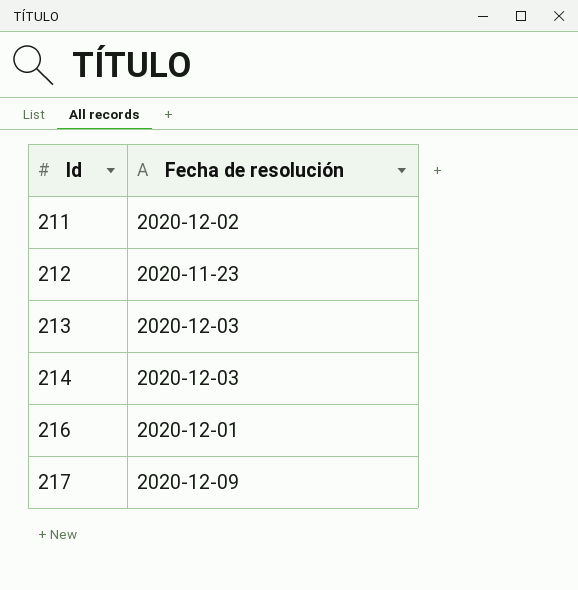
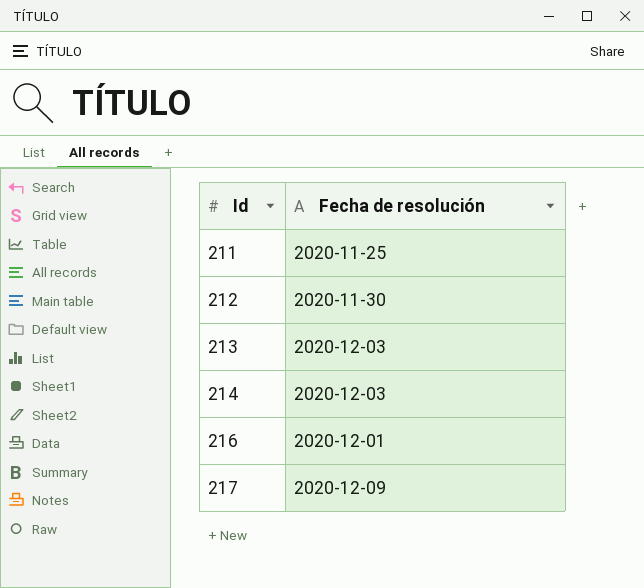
211 | Fecha de resolución: 2020-12-02 -> 2020-11-25
212 | Fecha de resolución: 2020-11-23 -> 2020-11-30

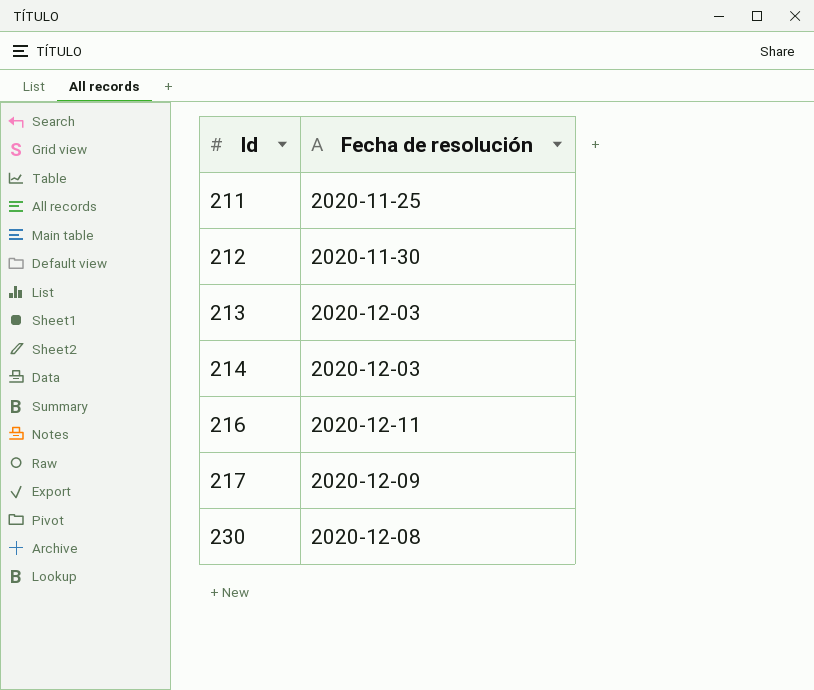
216 | Fecha de resolución: 2020-12-01 -> 2020-12-11
row 230: none -> 2020-12-08

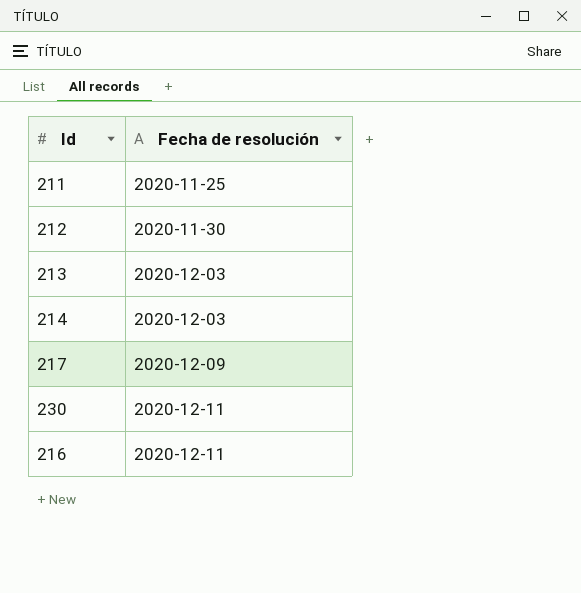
row order: Id ascending -> Fecha de resolución ascending
230 | Fecha de resolución: 2020-12-08 -> 2020-12-11

